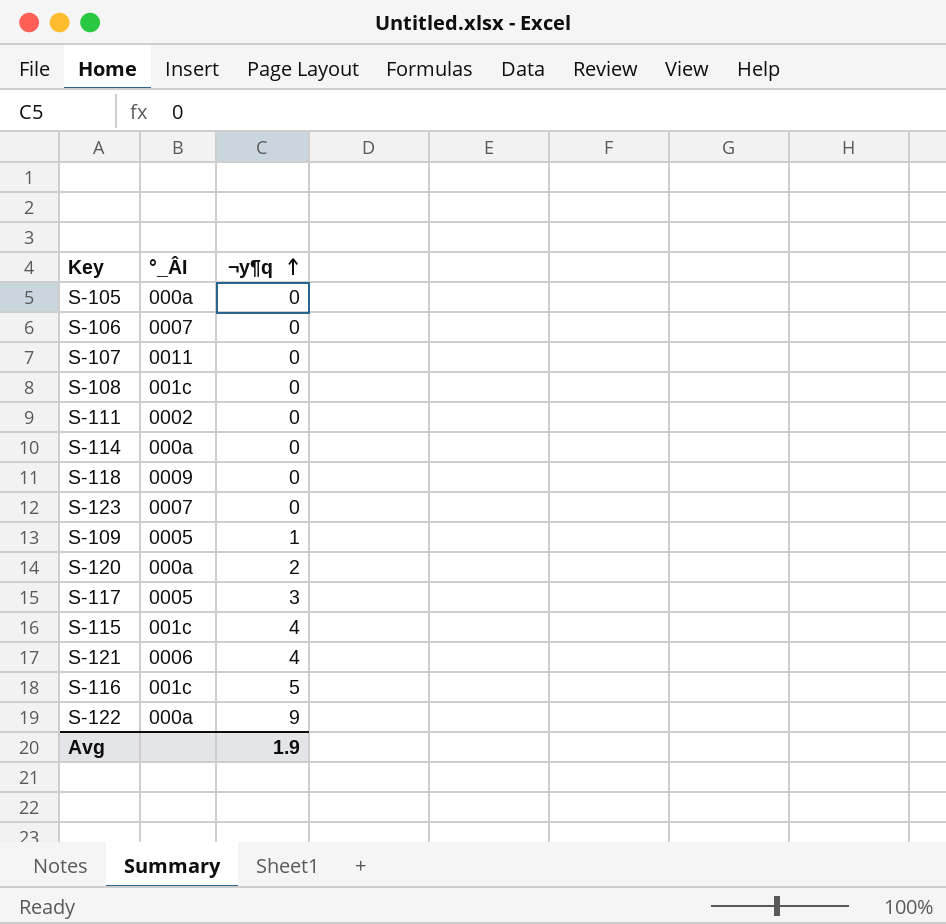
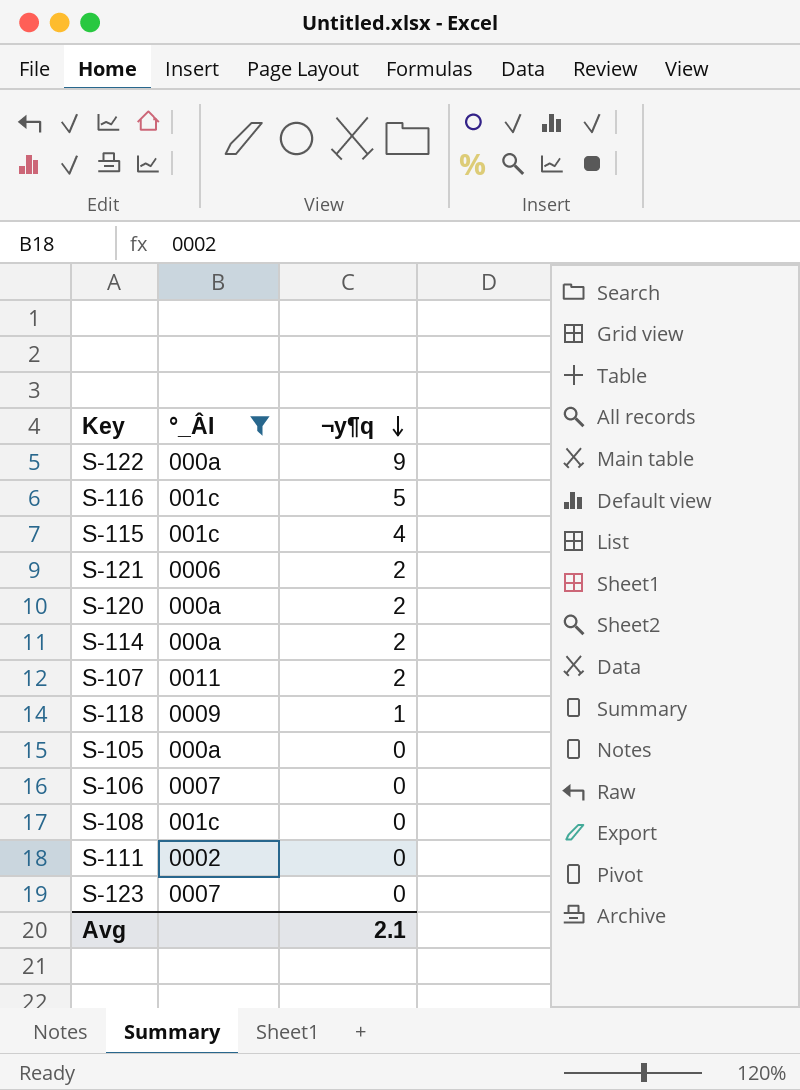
filter: none -> °_ÂI != 0005
row order: ¬y¶q ascending -> ¬y¶q descending
S-121 | ¬y¶q: 4 -> 2
S-114 | ¬y¶q: 0 -> 2
S-107 | ¬y¶q: 0 -> 2
S-118 | ¬y¶q: 0 -> 1
Avg | ¬y¶q: 1.9 -> 2.1

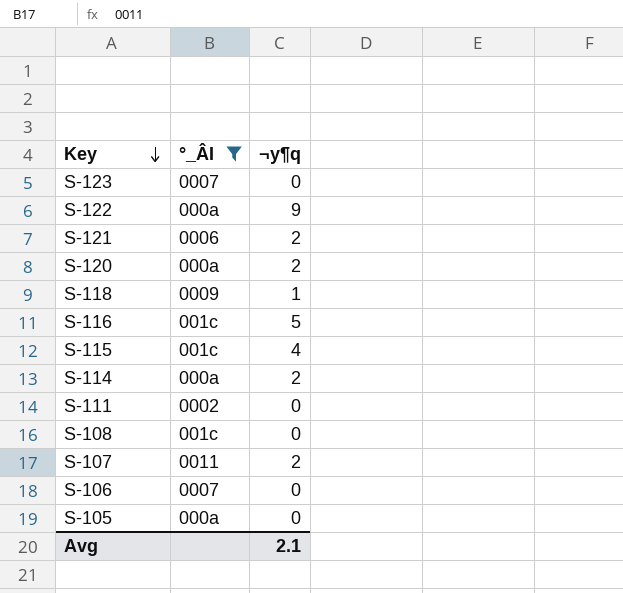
row order: ¬y¶q descending -> Key descending

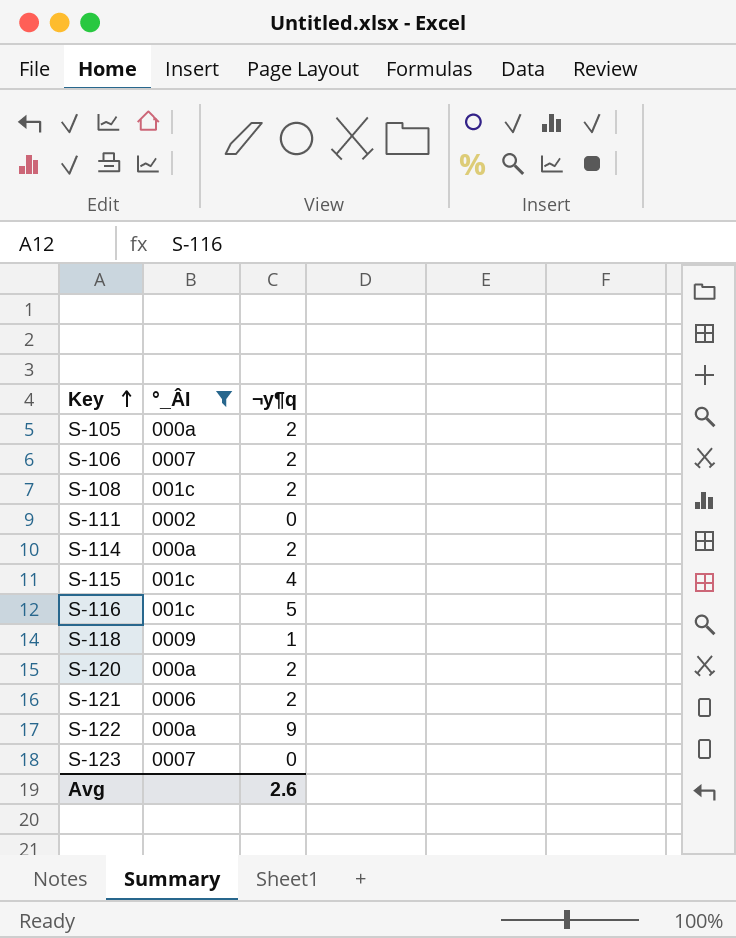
row order: Key descending -> Key ascending
row S-107: 0011 | 2 -> none
S-105 | ¬y¶q: 0 -> 2
S-106 | ¬y¶q: 0 -> 2
S-108 | ¬y¶q: 0 -> 2
Avg | ¬y¶q: 2.1 -> 2.6

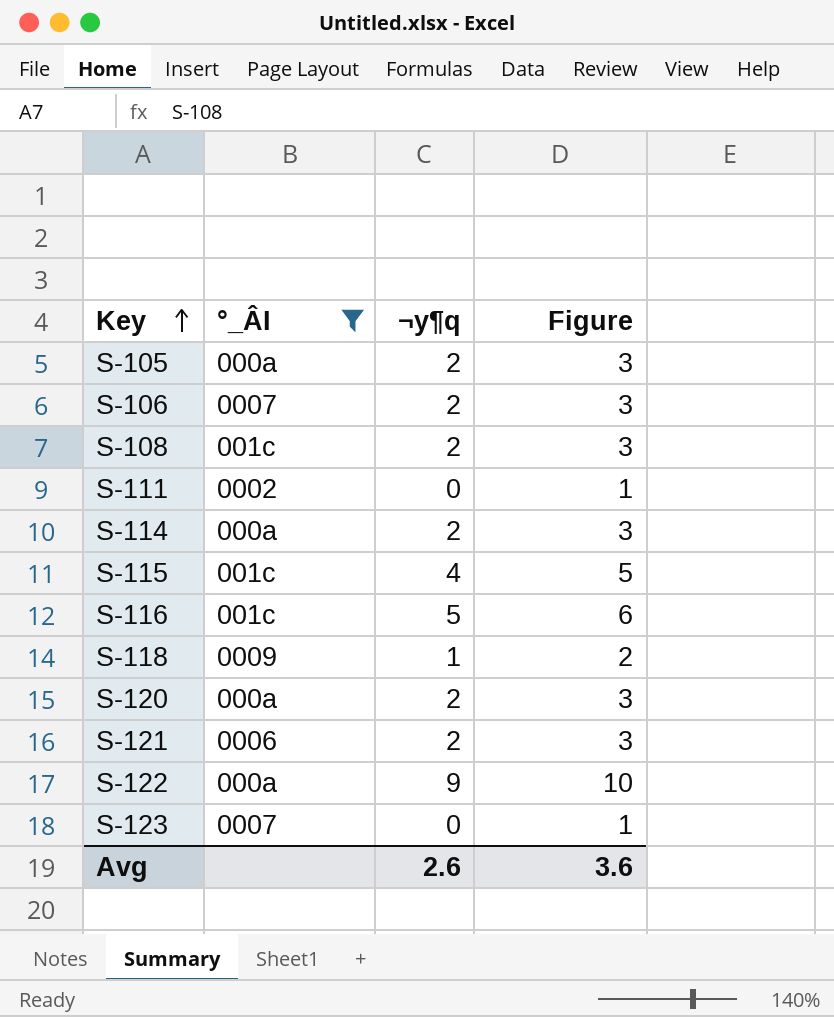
column Figure | formula: none -> [¬y¶q] + 1

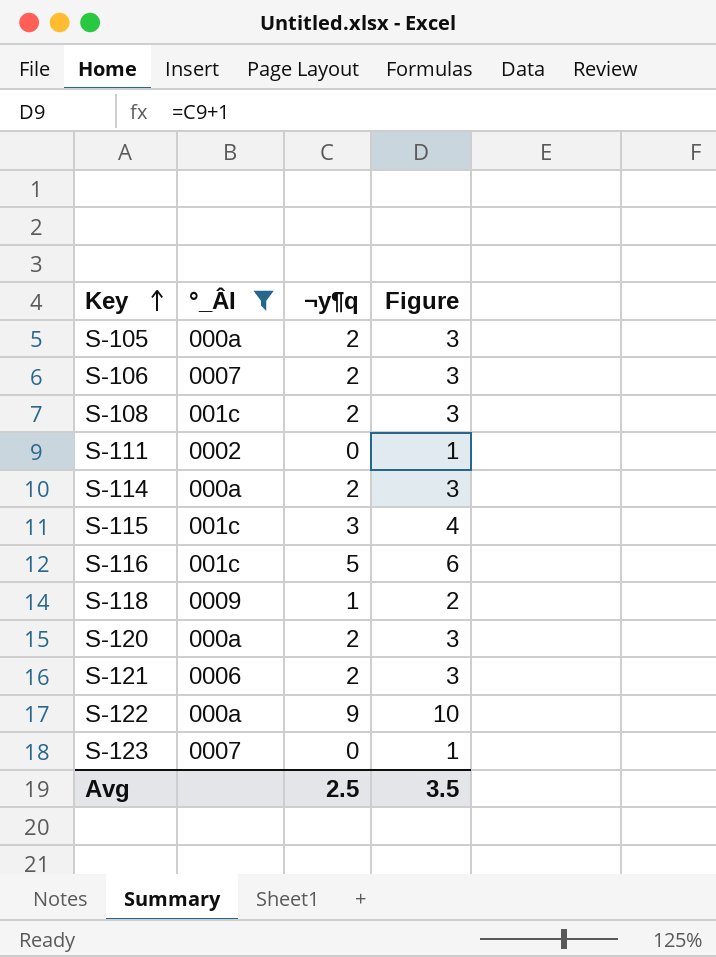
S-115 | ¬y¶q: 4 -> 3
S-115 | Figure: 5 -> 4
Avg | ¬y¶q: 2.6 -> 2.5
Avg | Figure: 3.6 -> 3.5

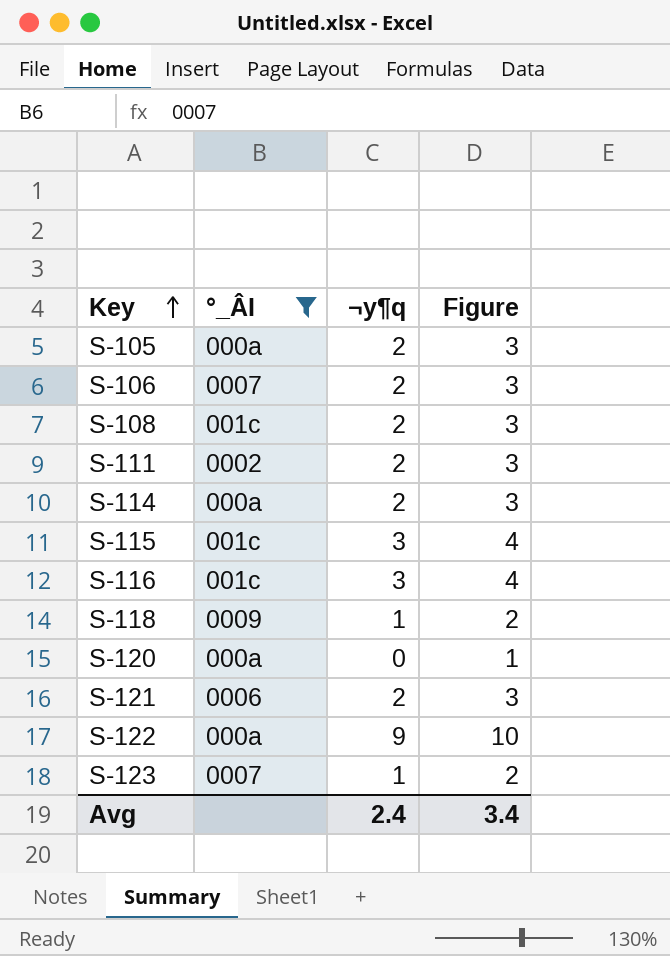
S-111 | ¬y¶q: 0 -> 2
S-111 | Figure: 1 -> 3
S-116 | ¬y¶q: 5 -> 3
S-116 | Figure: 6 -> 4
S-120 | ¬y¶q: 2 -> 0
S-120 | Figure: 3 -> 1
S-123 | ¬y¶q: 0 -> 1
S-123 | Figure: 1 -> 2
Avg | ¬y¶q: 2.5 -> 2.4
Avg | Figure: 3.5 -> 3.4

